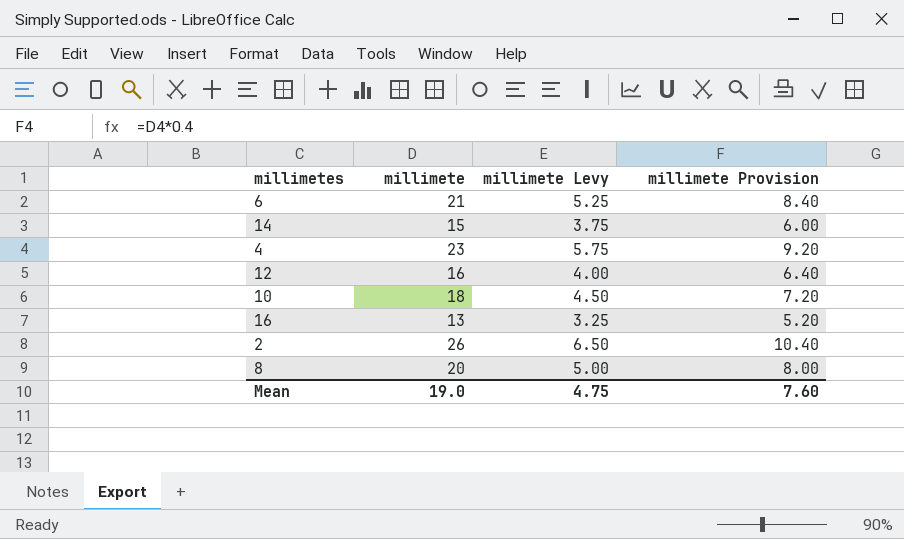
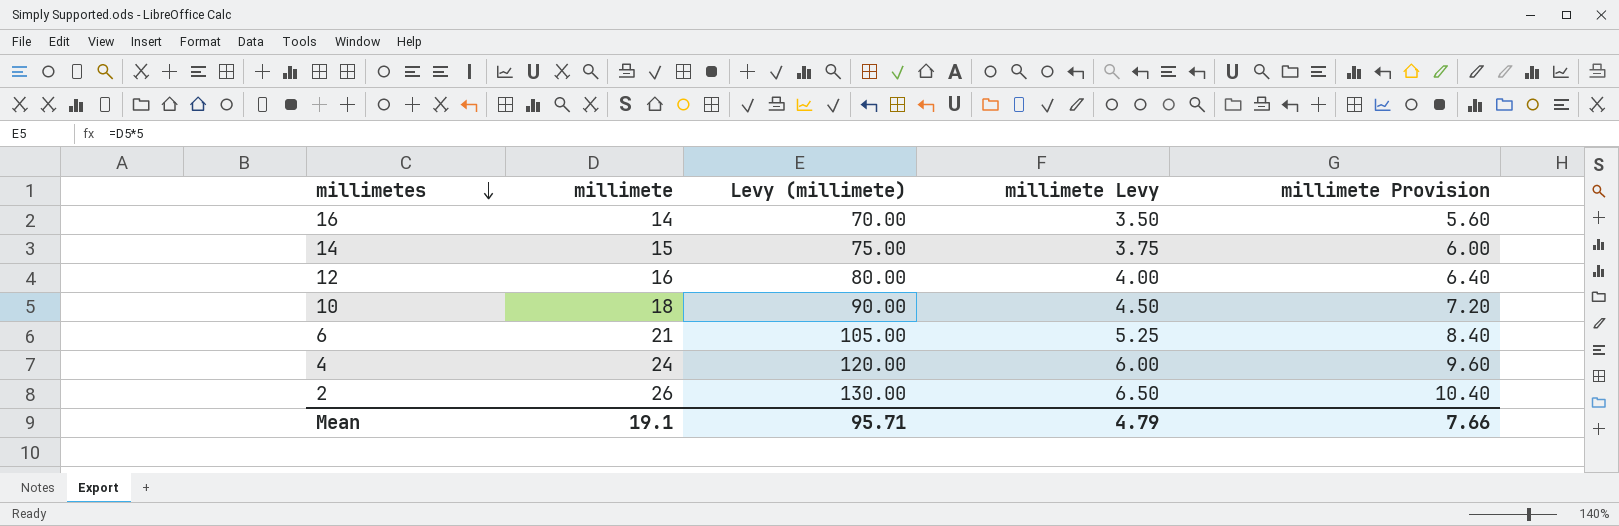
row order: none -> millimetes descending
column Levy (millimete) | formula: none -> [millimete] * 5
row 8: 20 | 5.00 | 8.00 -> none
16 | millimete: 13 -> 14
16 | millimete Levy: 3.25 -> 3.50
16 | millimete Provision: 5.20 -> 5.60
4 | millimete: 23 -> 24
4 | millimete Levy: 5.75 -> 6.00
4 | millimete Provision: 9.20 -> 9.60
Mean | millimete: 19.0 -> 19.1
Mean | millimete Levy: 4.75 -> 4.79
Mean | millimete Provision: 7.60 -> 7.66

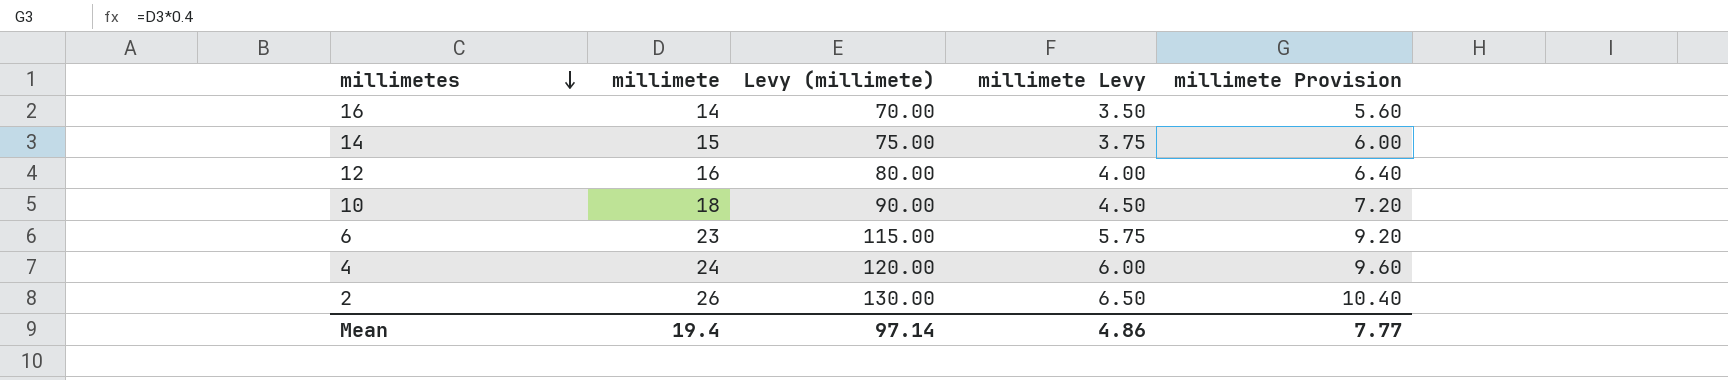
6 | millimete: 21 -> 23
6 | Levy (millimete): 105.00 -> 115.00
6 | millimete Levy: 5.25 -> 5.75
6 | millimete Provision: 8.40 -> 9.20
Mean | millimete: 19.1 -> 19.4
Mean | Levy (millimete): 95.71 -> 97.14
Mean | millimete Levy: 4.79 -> 4.86
Mean | millimete Provision: 7.66 -> 7.77

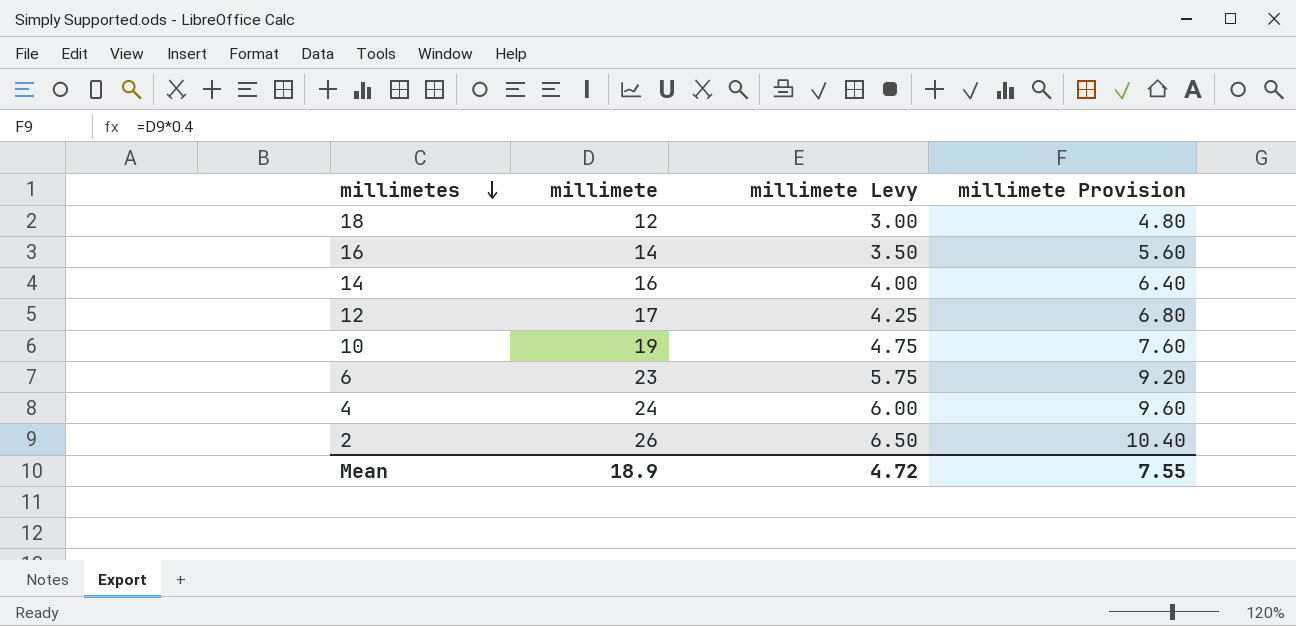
column Levy (millimete) | formula: [millimete] * 5 -> none
row 18: none -> 12 | 3.00 | 4.80
14 | millimete: 15 -> 16
14 | millimete Levy: 3.75 -> 4.00
14 | millimete Provision: 6.00 -> 6.40
12 | millimete: 16 -> 17
12 | millimete Levy: 4.00 -> 4.25
12 | millimete Provision: 6.40 -> 6.80
10 | millimete: 18 -> 19
10 | millimete Levy: 4.50 -> 4.75
10 | millimete Provision: 7.20 -> 7.60
Mean | millimete: 19.4 -> 18.9
Mean | millimete Levy: 4.86 -> 4.72
Mean | millimete Provision: 7.77 -> 7.55

